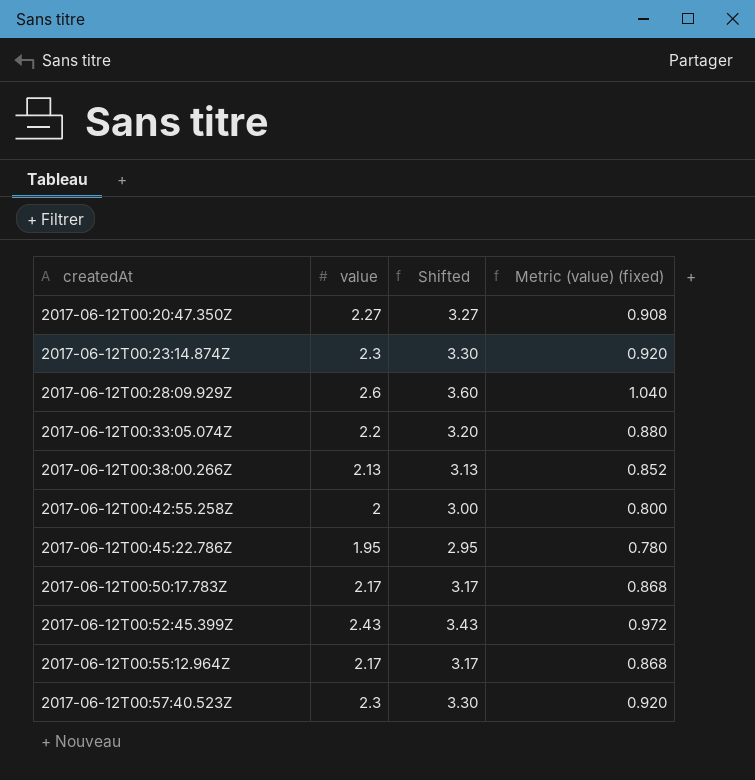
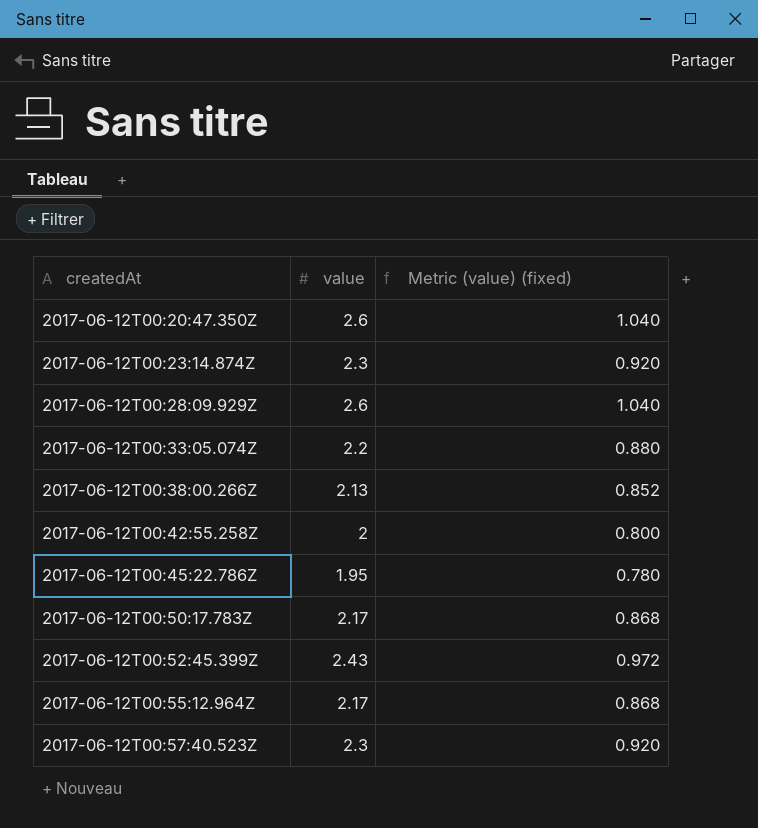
column Shifted | formula: [value] + 1 -> none
2017-06-12T00:20:47.350Z | value: 2.27 -> 2.6
2017-06-12T00:20:47.350Z | Metric (value) (fixed): 0.908 -> 1.040

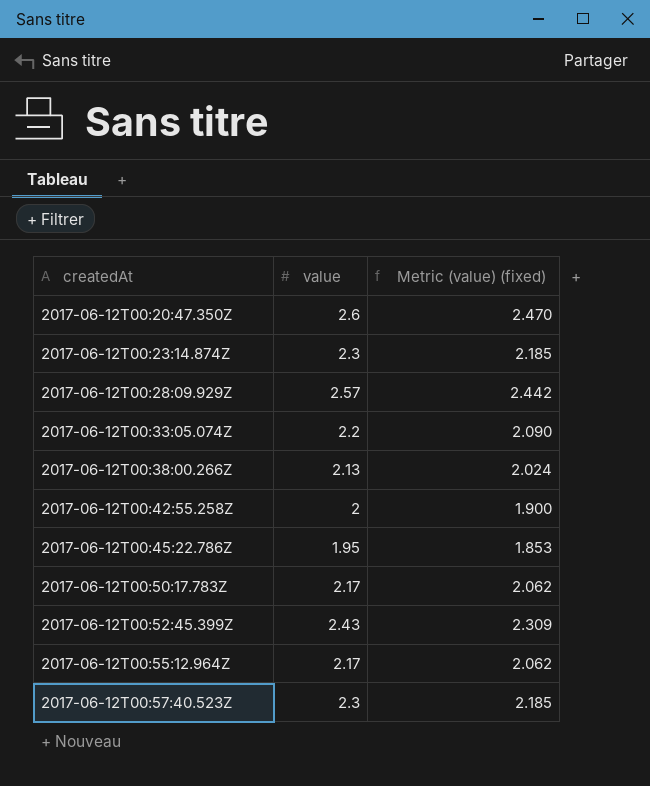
column Metric (value) (fixed) | formula: [value] * 0.4 -> [value] * 0.95
2017-06-12T00:28:09.929Z | value: 2.6 -> 2.57

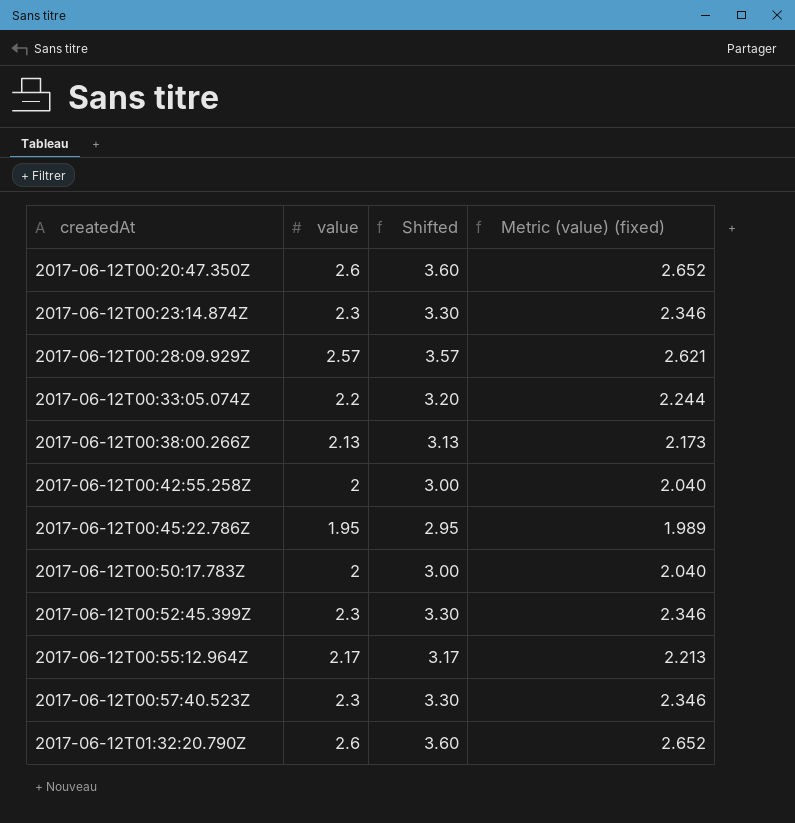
column Shifted | formula: none -> [value] + 1
column Metric (value) (fixed) | formula: [value] * 0.95 -> [value] * 1.02
2017-06-12T00:50:17.783Z | value: 2.17 -> 2
2017-06-12T00:52:45.399Z | value: 2.43 -> 2.3
row 2017-06-12T01:32:20.790Z: none -> 2.6 | 3.60 | 2.652

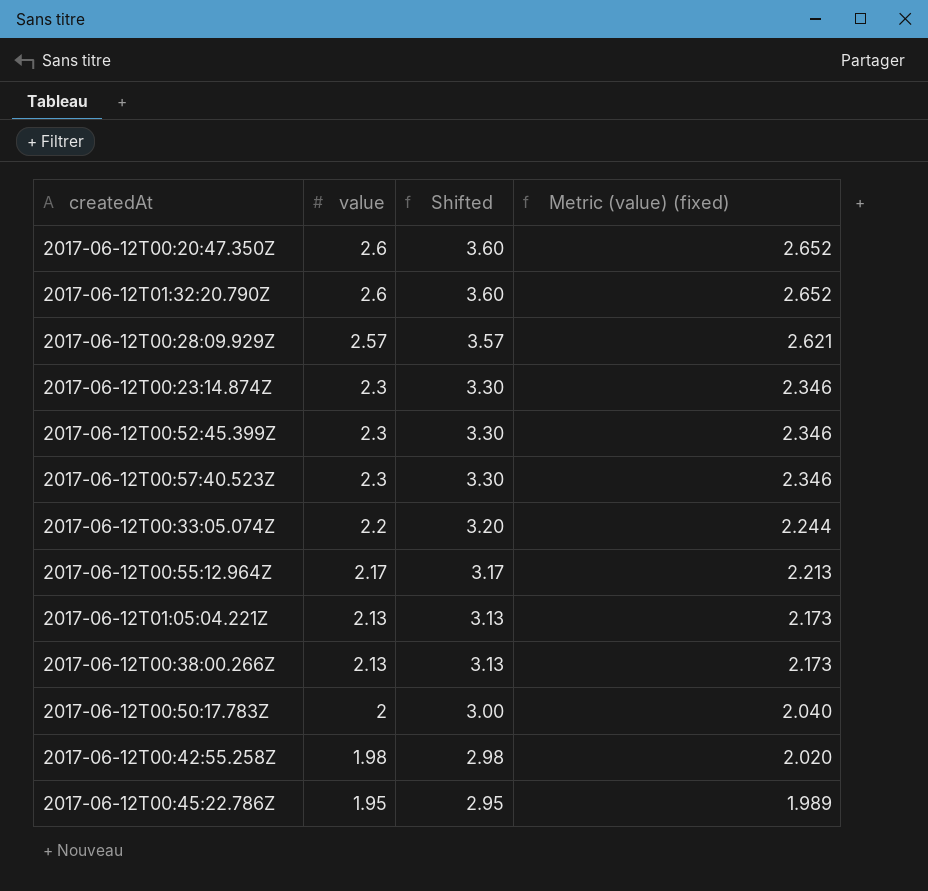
row order: createdAt ascending -> value descending
row 2017-06-12T01:05:04.221Z: none -> 2.13 | 3.13 | 2.173
2017-06-12T00:42:55.258Z | value: 2 -> 1.98
2017-06-12T00:42:55.258Z | Shifted: 3.00 -> 2.98
2017-06-12T00:42:55.258Z | Metric (value) (fixed): 2.040 -> 2.020

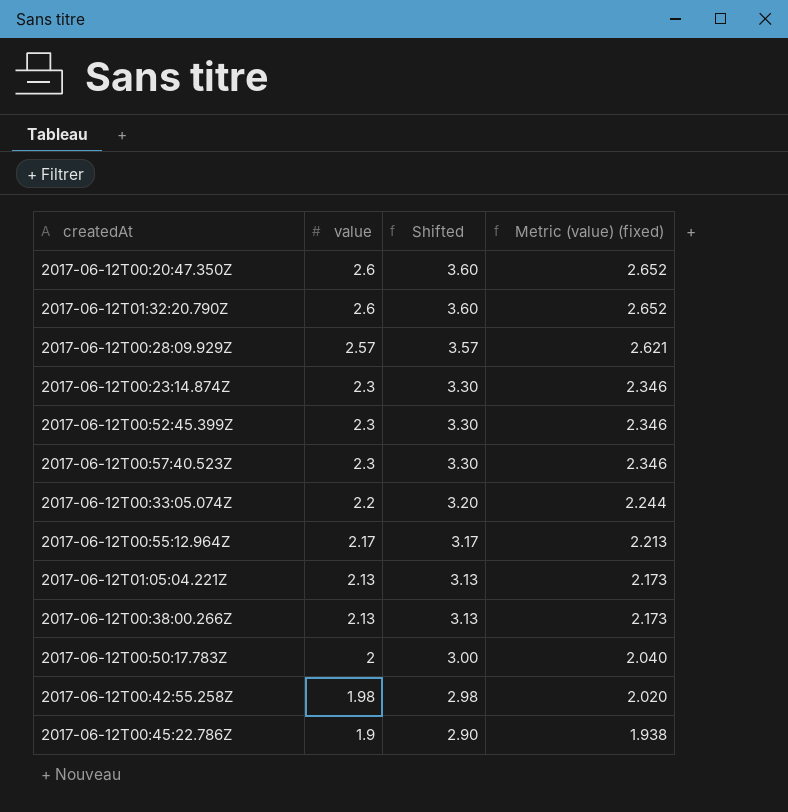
2017-06-12T00:45:22.786Z | value: 1.95 -> 1.9
2017-06-12T00:45:22.786Z | Shifted: 2.95 -> 2.90
2017-06-12T00:45:22.786Z | Metric (value) (fixed): 1.989 -> 1.938

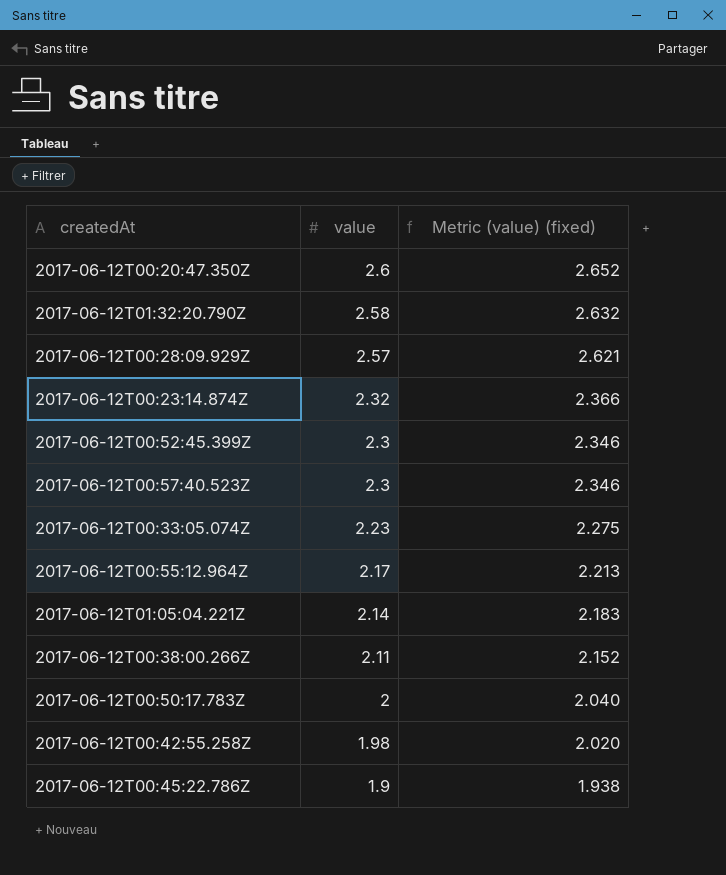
column Shifted | formula: [value] + 1 -> none
2017-06-12T01:32:20.790Z | value: 2.6 -> 2.58
2017-06-12T01:32:20.790Z | Metric (value) (fixed): 2.652 -> 2.632
2017-06-12T00:23:14.874Z | value: 2.3 -> 2.32
2017-06-12T00:23:14.874Z | Metric (value) (fixed): 2.346 -> 2.366
2017-06-12T00:33:05.074Z | value: 2.2 -> 2.23
2017-06-12T00:33:05.074Z | Metric (value) (fixed): 2.244 -> 2.275
2017-06-12T01:05:04.221Z | value: 2.13 -> 2.14
2017-06-12T01:05:04.221Z | Metric (value) (fixed): 2.173 -> 2.183
2017-06-12T00:38:00.266Z | value: 2.13 -> 2.11
2017-06-12T00:38:00.266Z | Metric (value) (fixed): 2.173 -> 2.152

